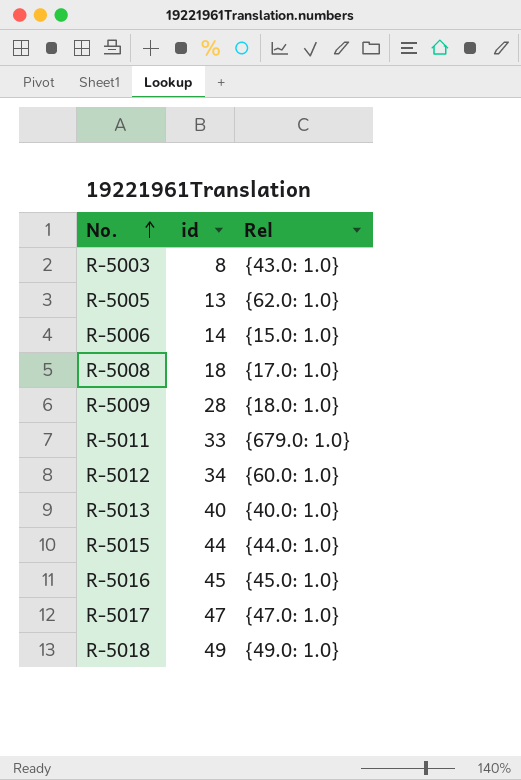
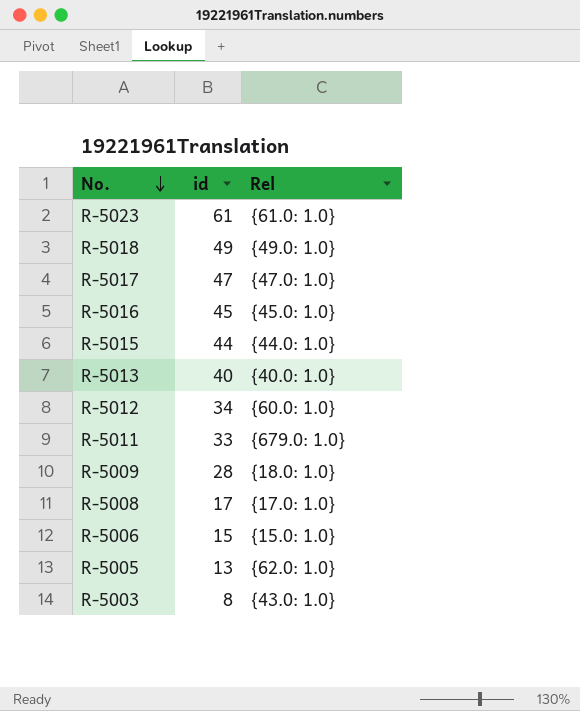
row order: No. ascending -> No. descending
row R-5023: none -> 61 | {61.0: 1.0}
R-5008 | id: 18 -> 17
R-5006 | id: 14 -> 15

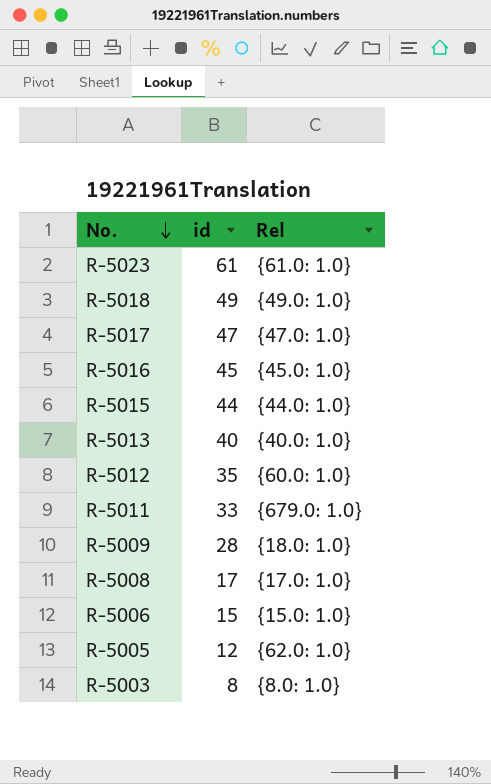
R-5012 | id: 34 -> 35
R-5005 | id: 13 -> 12
R-5003 | Rel: {43.0: 1.0} -> {8.0: 1.0}

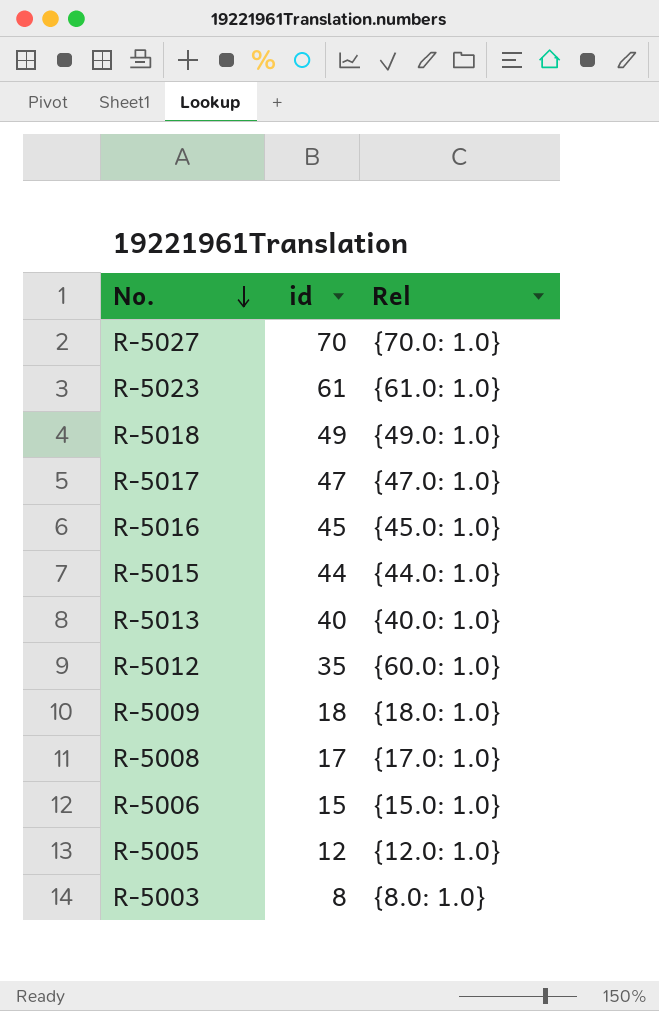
row R-5011: 33 | {679.0: 1.0} -> none
row R-5027: none -> 70 | {70.0: 1.0}
R-5009 | id: 28 -> 18
R-5005 | Rel: {62.0: 1.0} -> {12.0: 1.0}

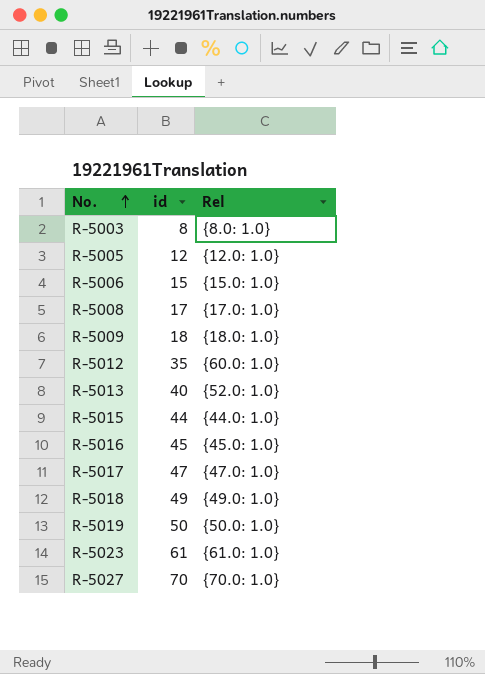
row order: No. descending -> No. ascending
R-5013 | Rel: {40.0: 1.0} -> {52.0: 1.0}
row R-5019: none -> 50 | {50.0: 1.0}

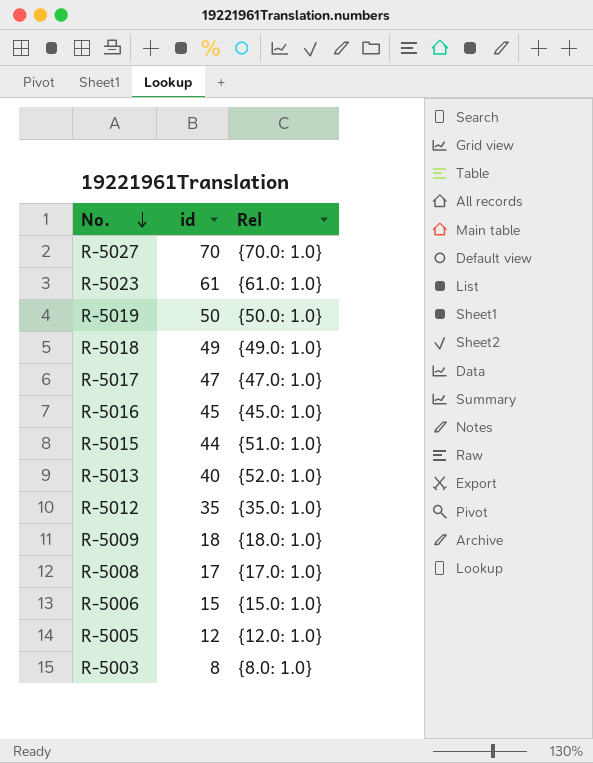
row order: No. ascending -> No. descending
R-5015 | Rel: {44.0: 1.0} -> {51.0: 1.0}
R-5012 | Rel: {60.0: 1.0} -> {35.0: 1.0}

